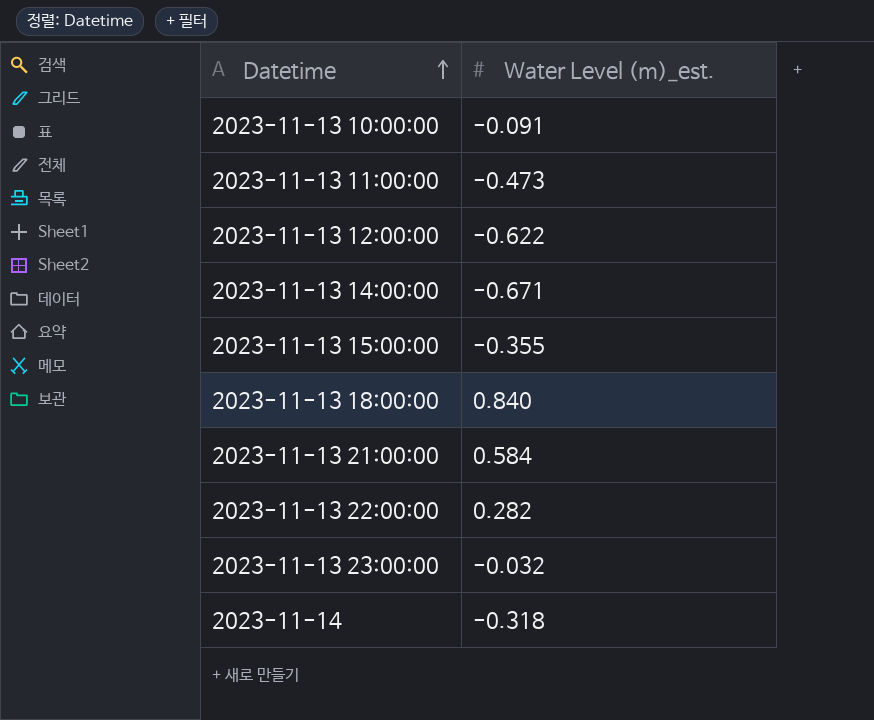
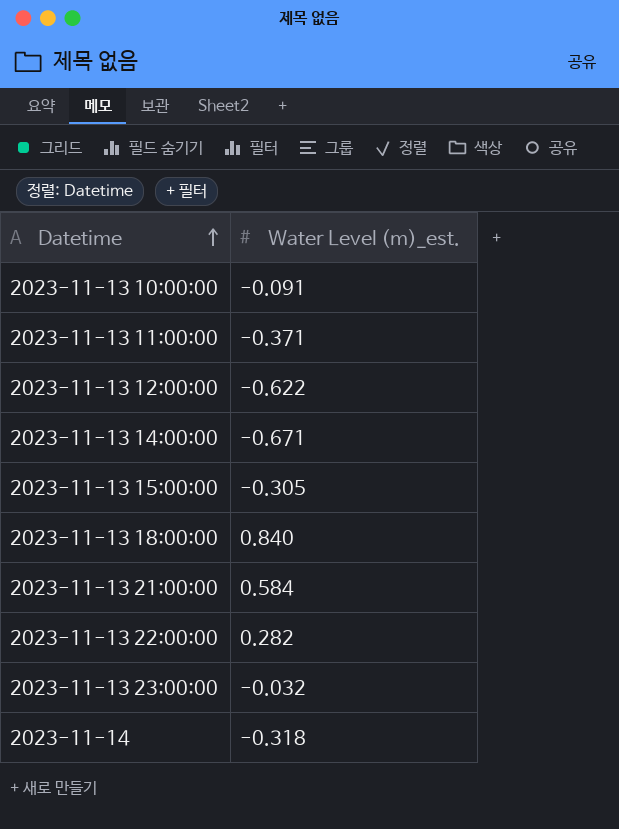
2023-11-13 11:00:00 | Water Level (m)_est.: -0.473 -> -0.371
2023-11-13 15:00:00 | Water Level (m)_est.: -0.355 -> -0.305

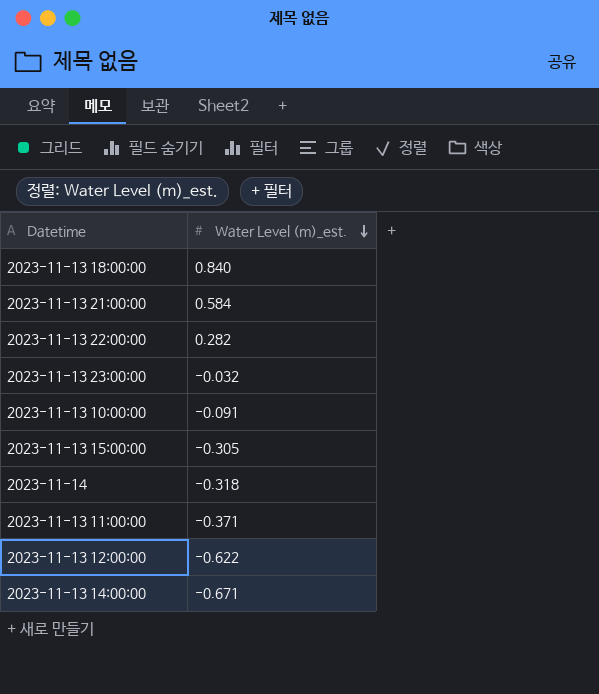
row order: Datetime ascending -> Water Level (m)_est. descending

